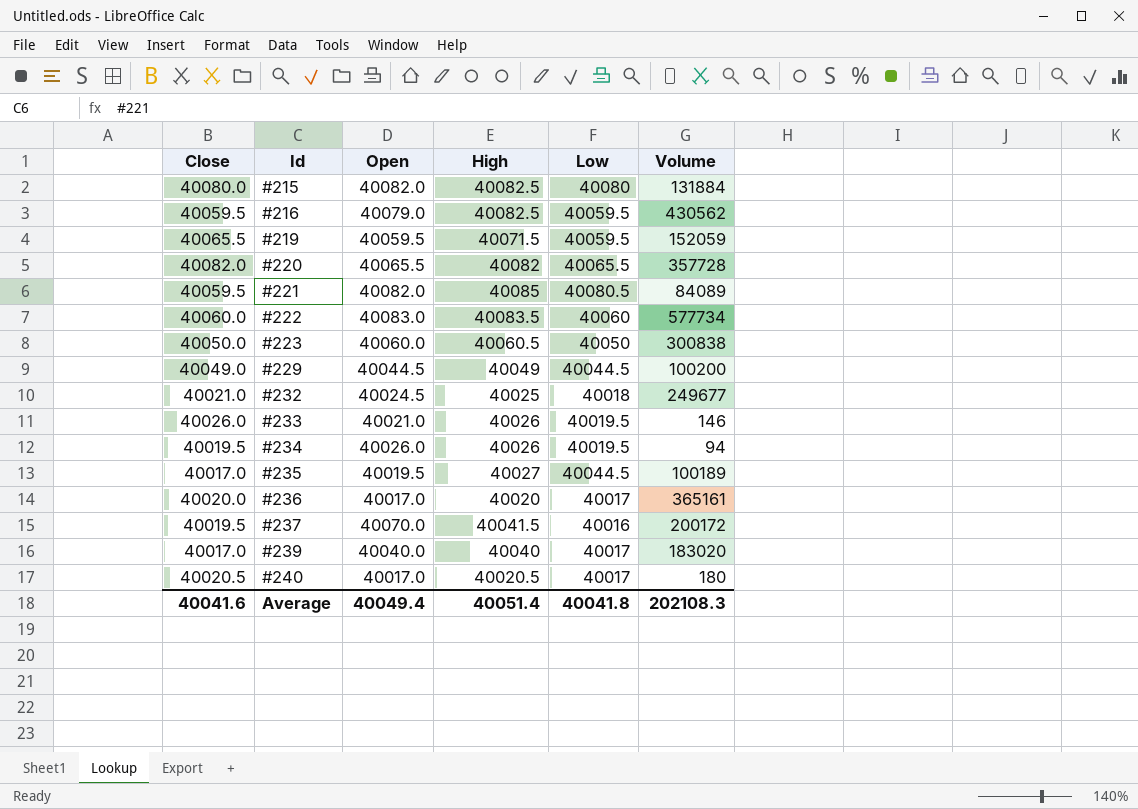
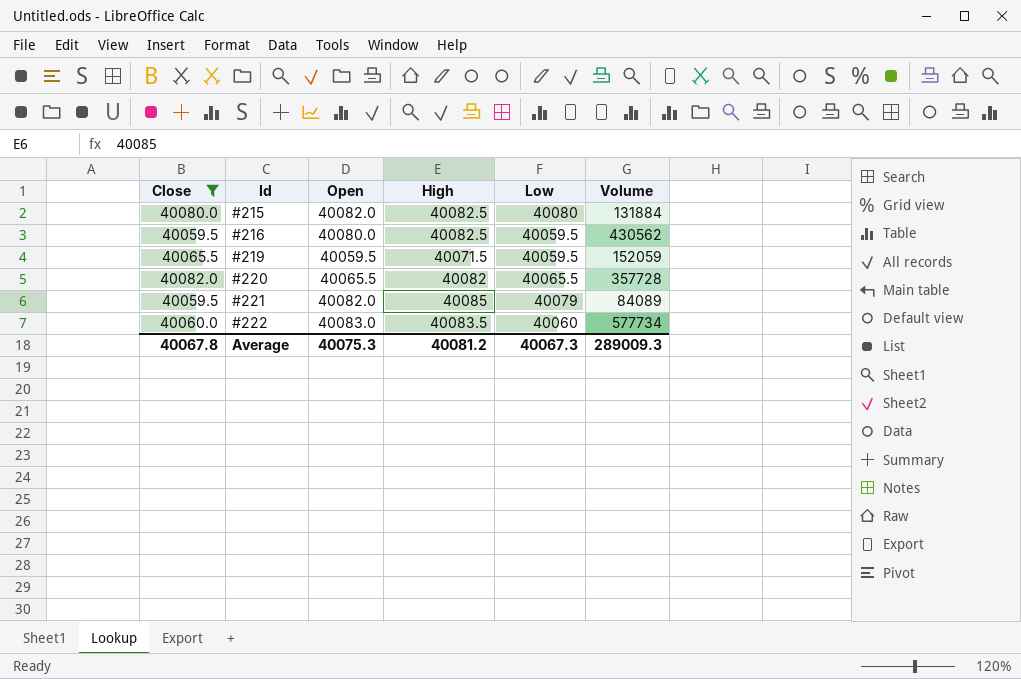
filter: none -> Close >= 40059.5
#216 | Open: 40079.0 -> 40080.0
#221 | Low: 40080.5 -> 40079
Average | Close: 40041.6 -> 40067.8
Average | Open: 40049.4 -> 40075.3
Average | High: 40051.4 -> 40081.2
Average | Low: 40041.8 -> 40067.3
Average | Volume: 202108.3 -> 289009.3

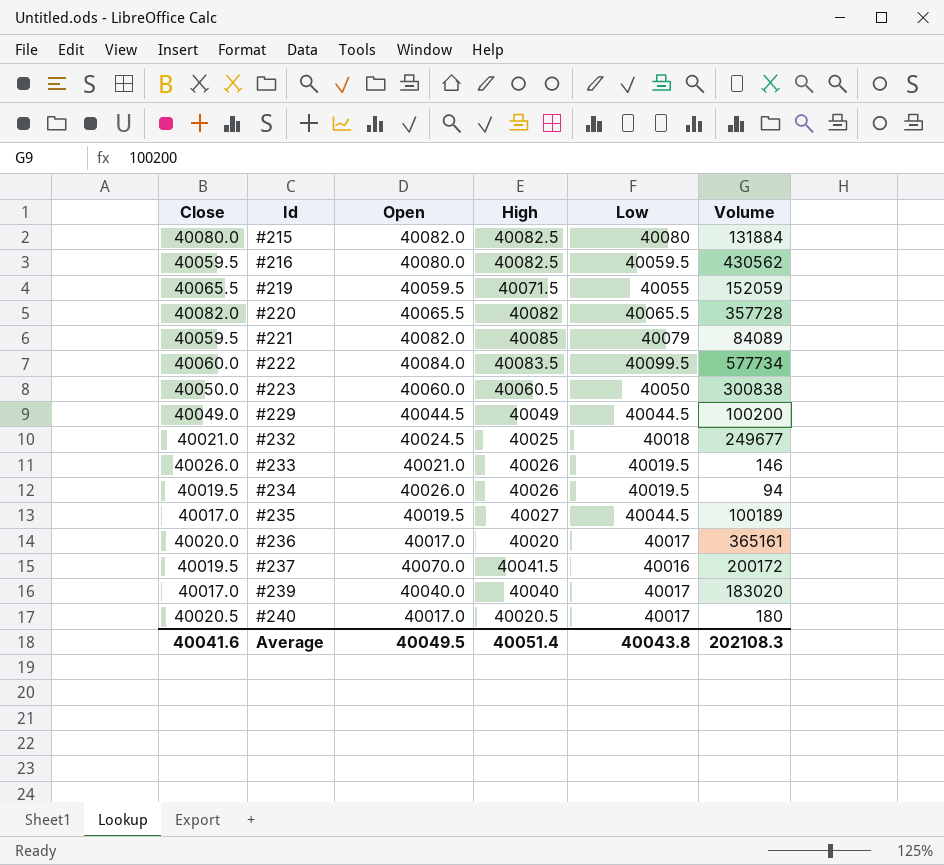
filter: Close >= 40059.5 -> none
#219 | Low: 40059.5 -> 40055
#222 | Open: 40083.0 -> 40084.0
#222 | Low: 40060 -> 40099.5
Average | Close: 40067.8 -> 40041.6
Average | Open: 40075.3 -> 40049.5
Average | High: 40081.2 -> 40051.4
Average | Low: 40067.3 -> 40043.8
Average | Volume: 289009.3 -> 202108.3

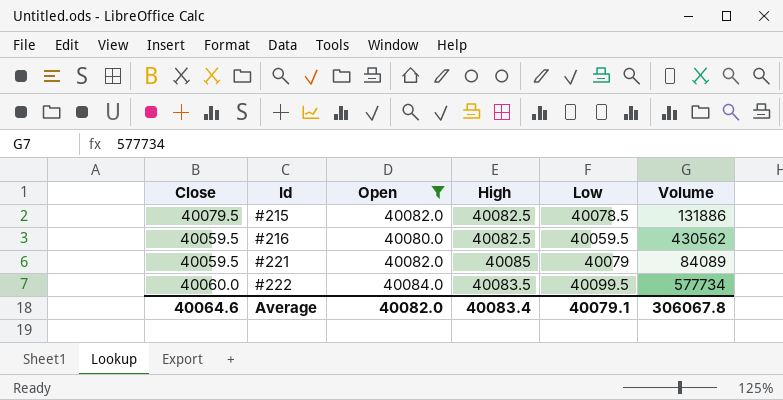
filter: none -> Open >= 40080.0
#215 | Close: 40080.0 -> 40079.5
#215 | Low: 40080 -> 40078.5
#215 | Volume: 131884 -> 131886
Average | Close: 40041.6 -> 40064.6
Average | Open: 40049.5 -> 40082.0
Average | High: 40051.4 -> 40083.4
Average | Low: 40043.8 -> 40079.1
Average | Volume: 202108.3 -> 306067.8

